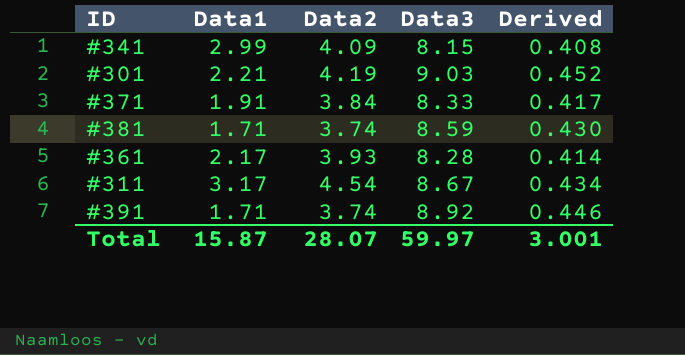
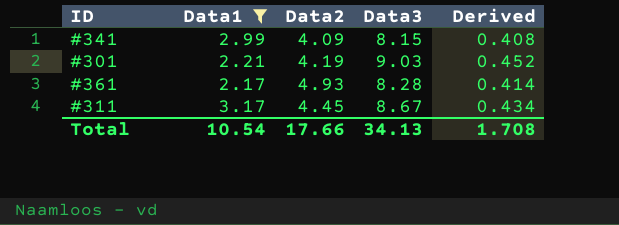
filter: none -> Data1 >= 2.17
#361 | Data2: 3.93 -> 4.93
#311 | Data2: 4.54 -> 4.45
Total | Data1: 15.87 -> 10.54
Total | Data2: 28.07 -> 17.66
Total | Data3: 59.97 -> 34.13
Total | Derived: 3.001 -> 1.708

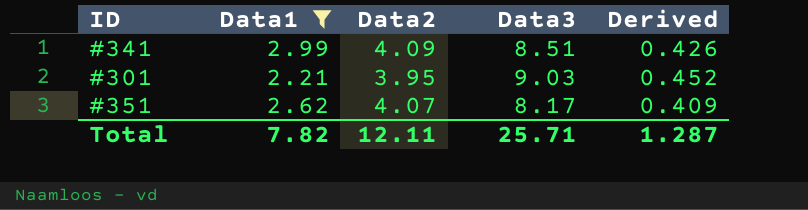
row #361: 2.17 | 4.93 | 8.28 | 0.414 -> none
row #311: 3.17 | 4.45 | 8.67 | 0.434 -> none
#341 | Data3: 8.15 -> 8.51
#341 | Derived: 0.408 -> 0.426
#301 | Data2: 4.19 -> 3.95
row #351: none -> 2.62 | 4.07 | 8.17 | 0.409
Total | Data1: 10.54 -> 7.82
Total | Data2: 17.66 -> 12.11
Total | Data3: 34.13 -> 25.71
Total | Derived: 1.708 -> 1.287

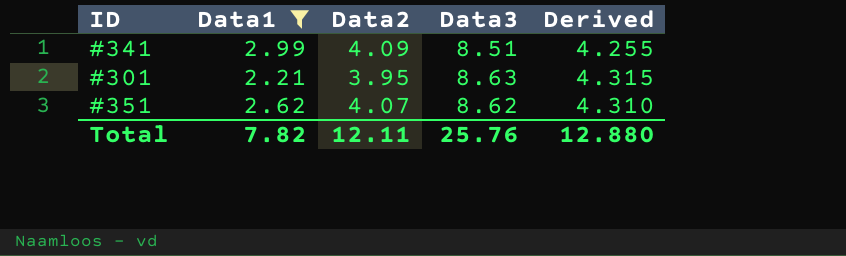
column Derived | formula: [Data3] * 0.05 -> [Data3] * 0.5
#301 | Data3: 9.03 -> 8.63
#351 | Data3: 8.17 -> 8.62
Total | Data3: 25.71 -> 25.76
Total | Derived: 1.287 -> 12.880

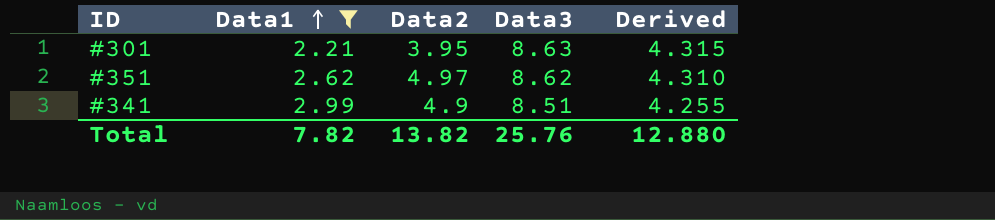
row order: none -> Data1 ascending
#351 | Data2: 4.07 -> 4.97
#341 | Data2: 4.09 -> 4.9
Total | Data2: 12.11 -> 13.82

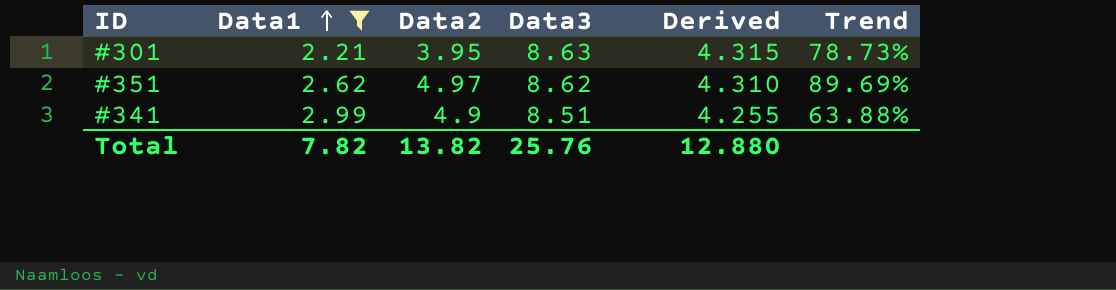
column Trend | formula: none -> ([Data2] - [Data1]) / [Data1]

